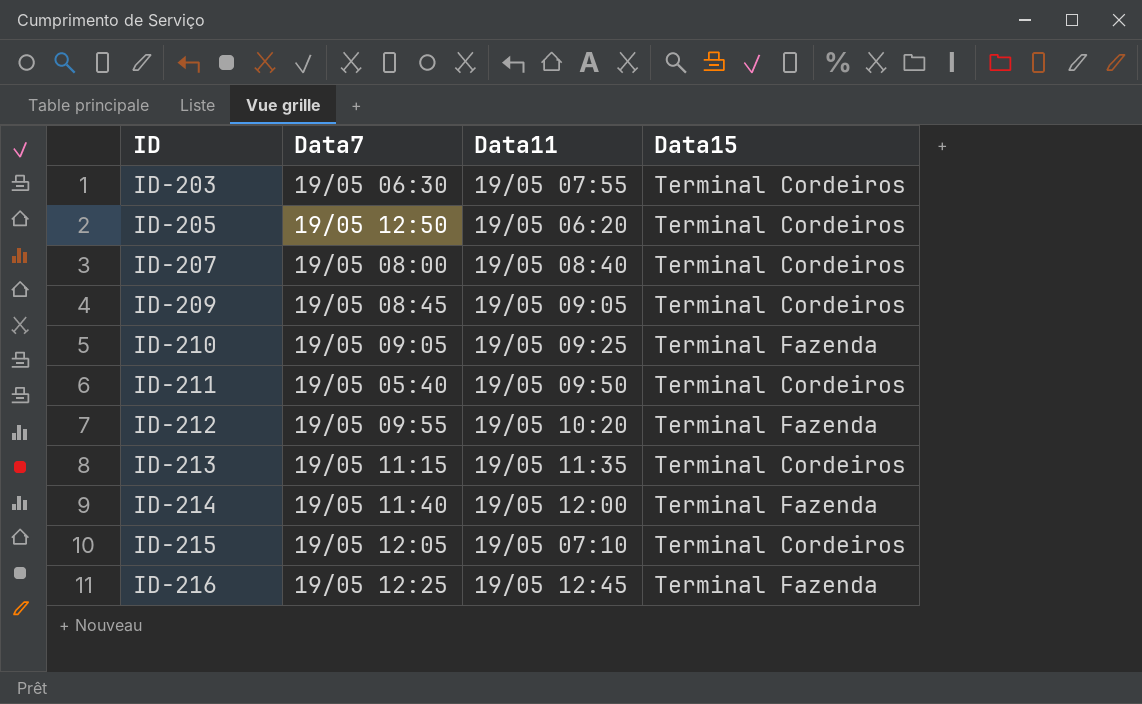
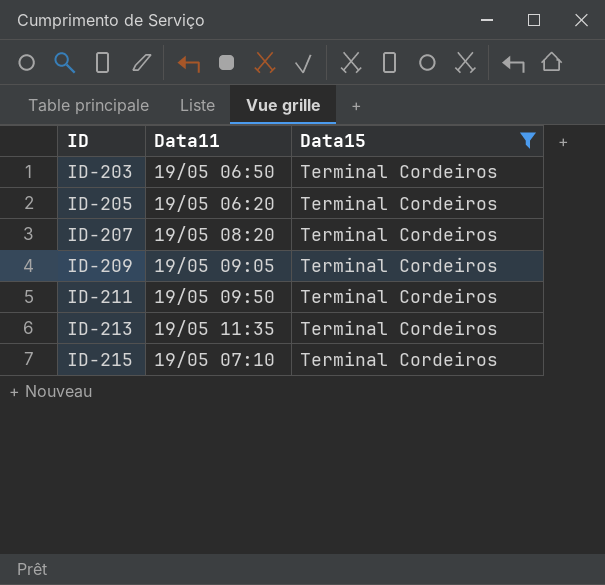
filter: none -> Data15 = Terminal Cordeiros
column Data7 | position: 2 -> none
ID-203 | Data11: 19/05 07:55 -> 19/05 06:50
ID-207 | Data11: 19/05 08:40 -> 19/05 08:20

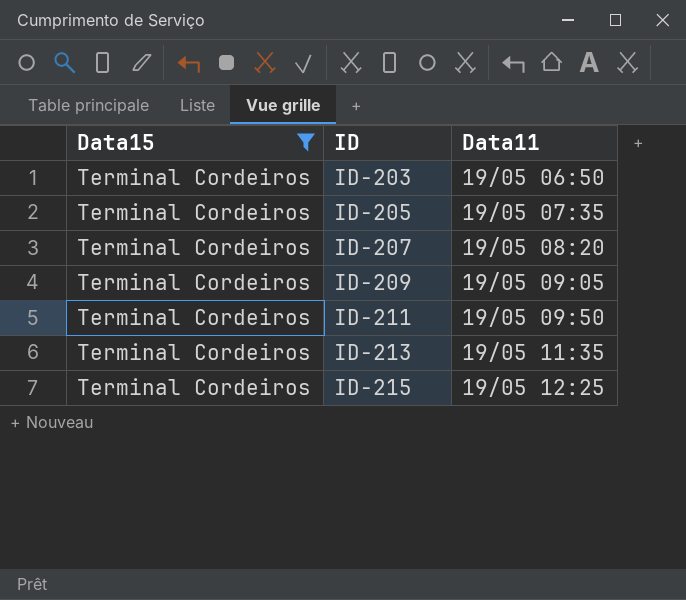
column Data15 | position: 3 -> 1
ID-205 | Data11: 19/05 06:20 -> 19/05 07:35
ID-215 | Data11: 19/05 07:10 -> 19/05 12:25

